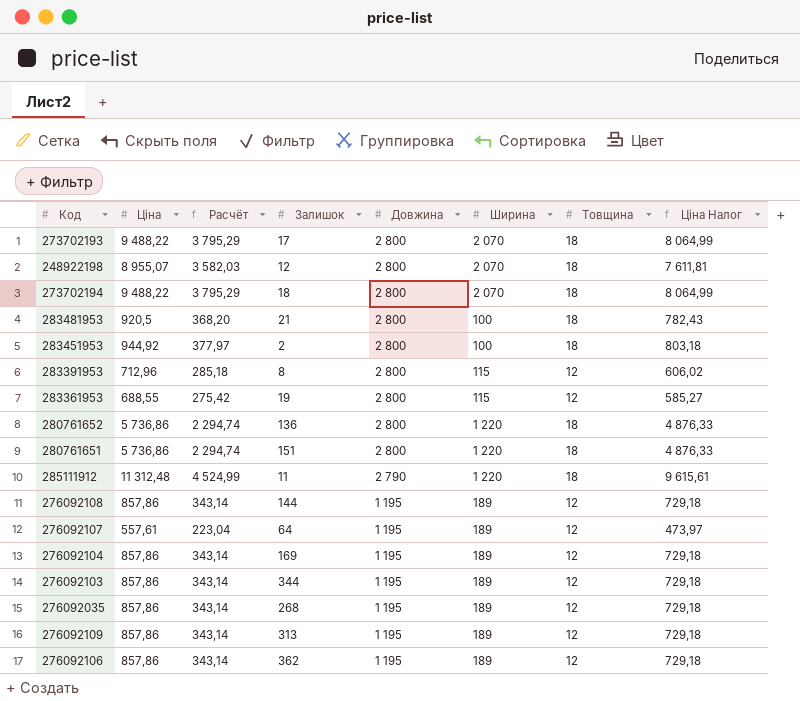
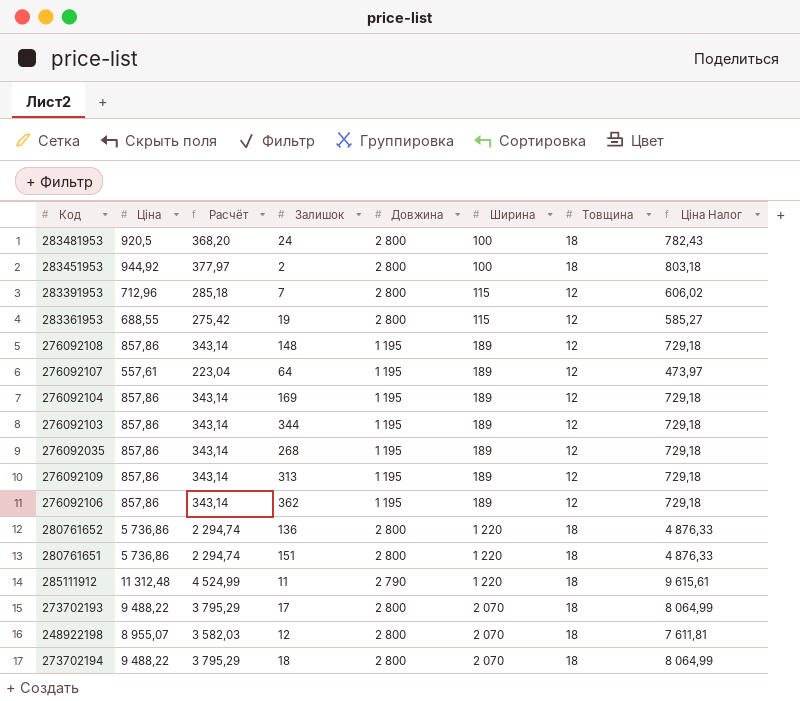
row order: Довжина descending -> Ширина ascending
283481953 | Залишок: 21 -> 24
283391953 | Залишок: 8 -> 7
276092108 | Залишок: 144 -> 148

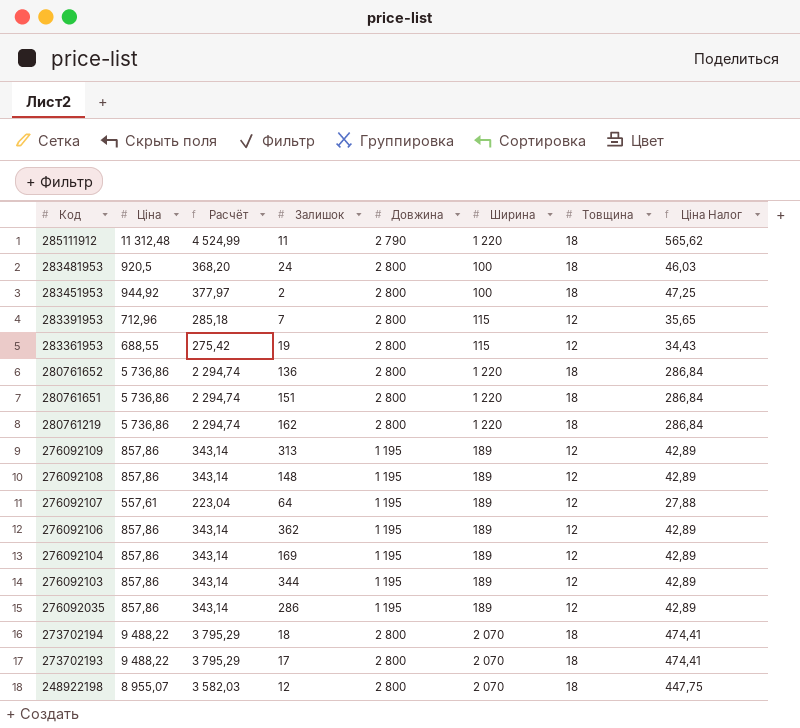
row order: Ширина ascending -> Код descending
column Ціна Налог | formula: [Ціна] * 0,85 -> [Ціна] * 0,05
row 280761219: none -> 5 736,86 | 2 294,74 | 162 | 2 800 | 1 220 | 18 | 286,84
276092035 | Залишок: 268 -> 286

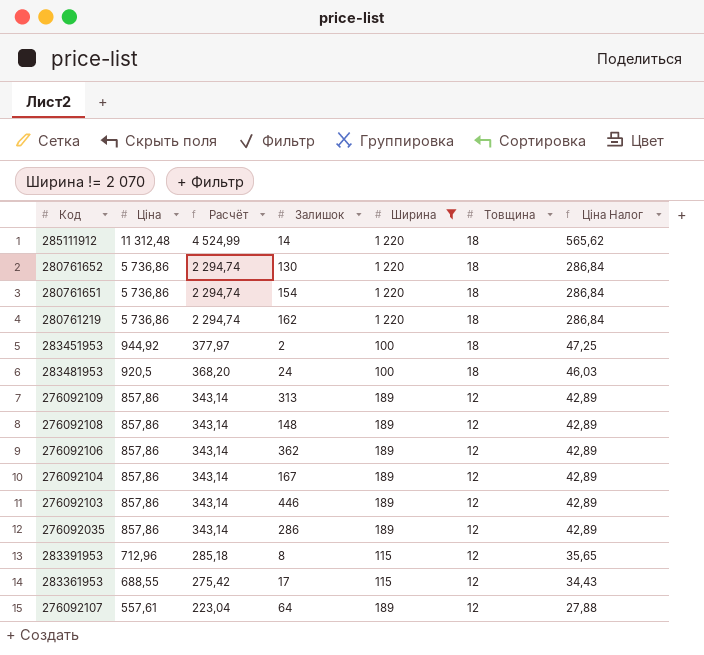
filter: none -> Ширина != 2 070
row order: Код descending -> Ціна descending
column Довжина | position: 5 -> none
285111912 | Залишок: 11 -> 14
280761652 | Залишок: 136 -> 130
280761651 | Залишок: 151 -> 154
276092104 | Залишок: 169 -> 167
276092103 | Залишок: 344 -> 446
283391953 | Залишок: 7 -> 8
283361953 | Залишок: 19 -> 17

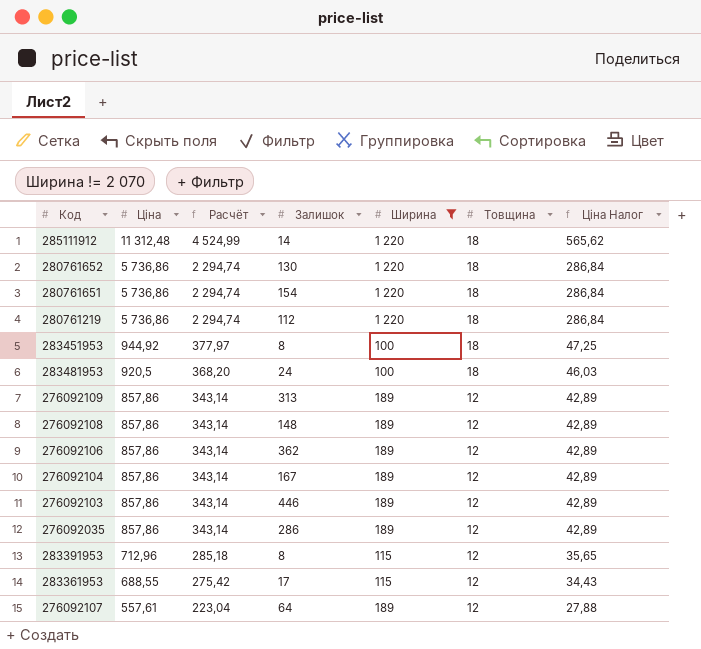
280761219 | Залишок: 162 -> 112
283451953 | Залишок: 2 -> 8

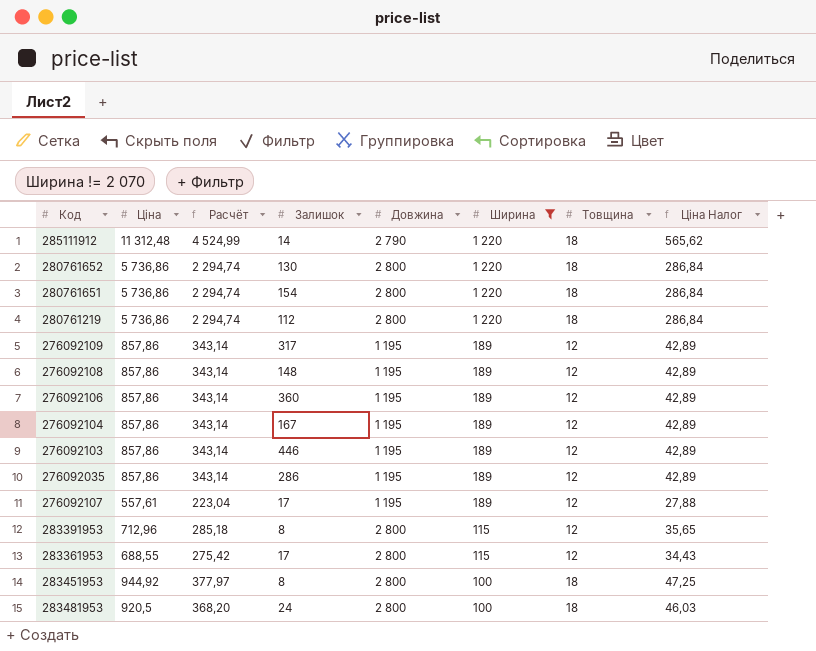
row order: Ціна descending -> Ширина descending
column Довжина | position: none -> 5
276092109 | Залишок: 313 -> 317
276092106 | Залишок: 362 -> 360
276092107 | Залишок: 64 -> 17

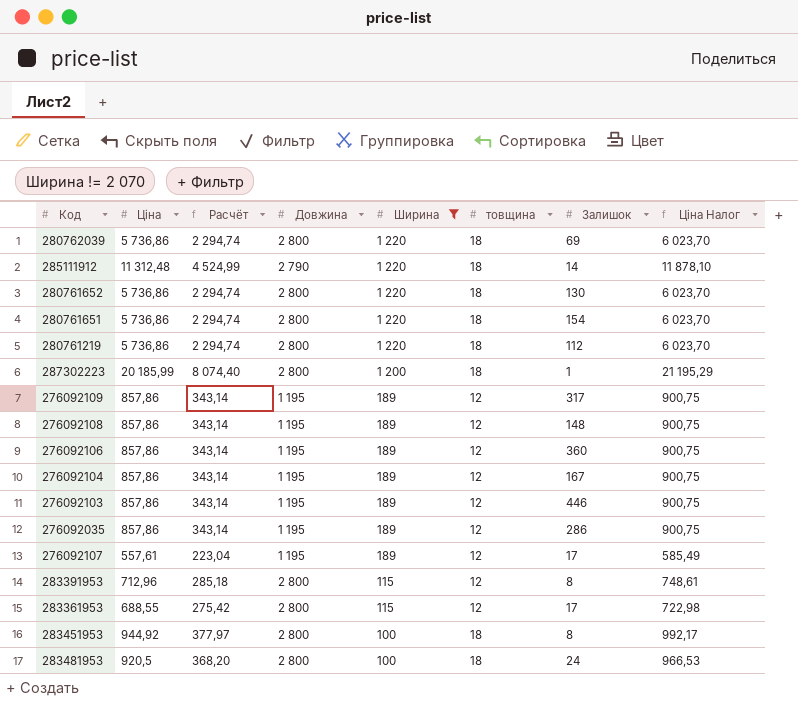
column name: Товщина -> товщина
column Залишок | position: 4 -> 7
column Ціна Налог | formula: [Ціна] * 0,05 -> [Ціна] * 1,05
row 280762039: none -> 5 736,86 | 2 294,74 | 2 800 | 1 220 | 18 | 69 | 6 023,70
row 287302223: none -> 20 185,99 | 8 074,40 | 2 800 | 1 200 | 18 | 1 | 21 195,29

